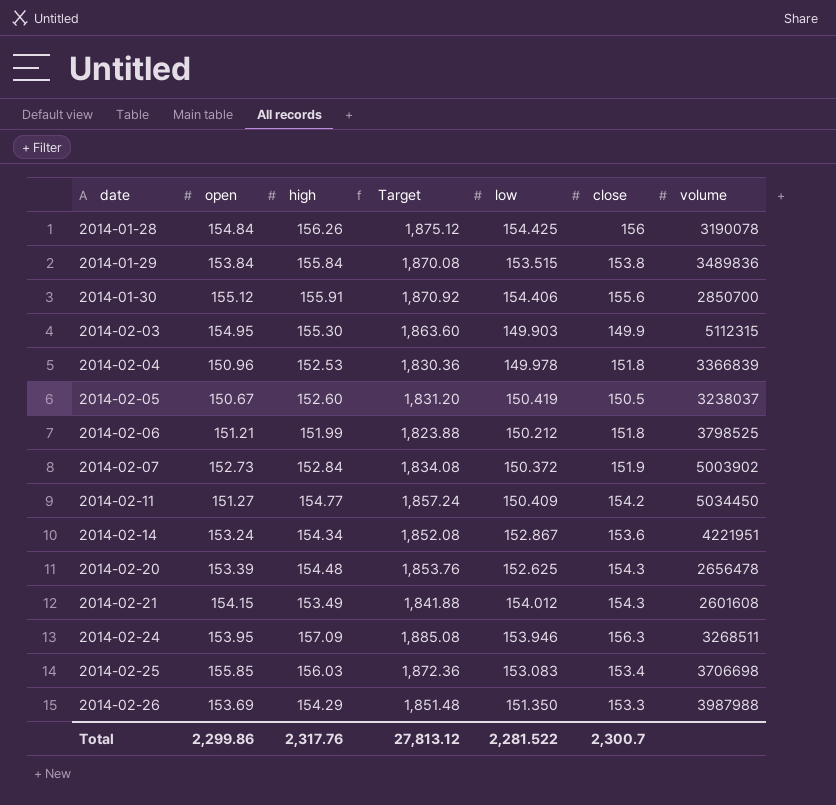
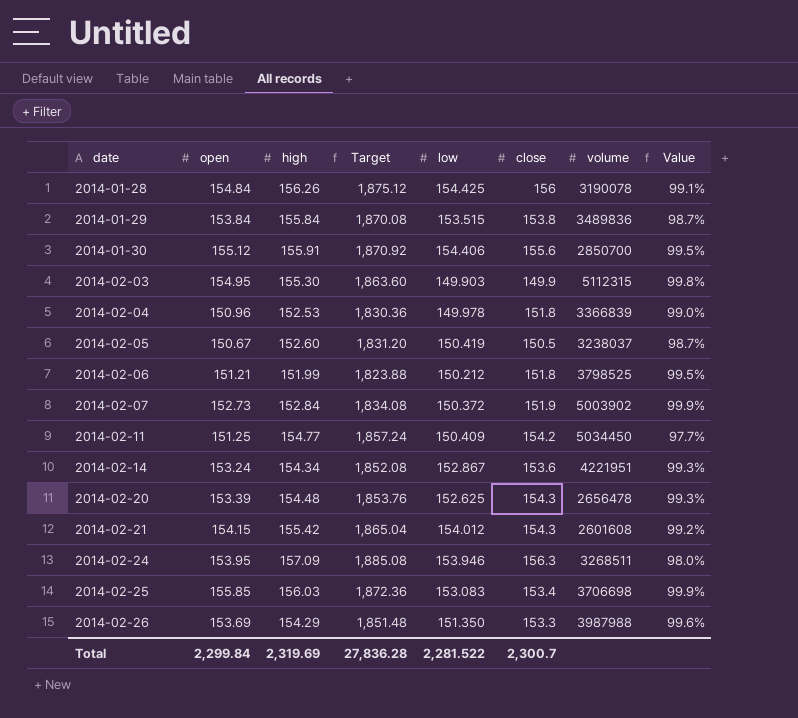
column Value | formula: none -> [open] / [high]
2014-02-11 | open: 151.27 -> 151.25
2014-02-21 | high: 153.49 -> 155.42
2014-02-21 | Target: 1,841.88 -> 1,865.04
Total | open: 2,299.86 -> 2,299.84
Total | high: 2,317.76 -> 2,319.69
Total | Target: 27,813.12 -> 27,836.28

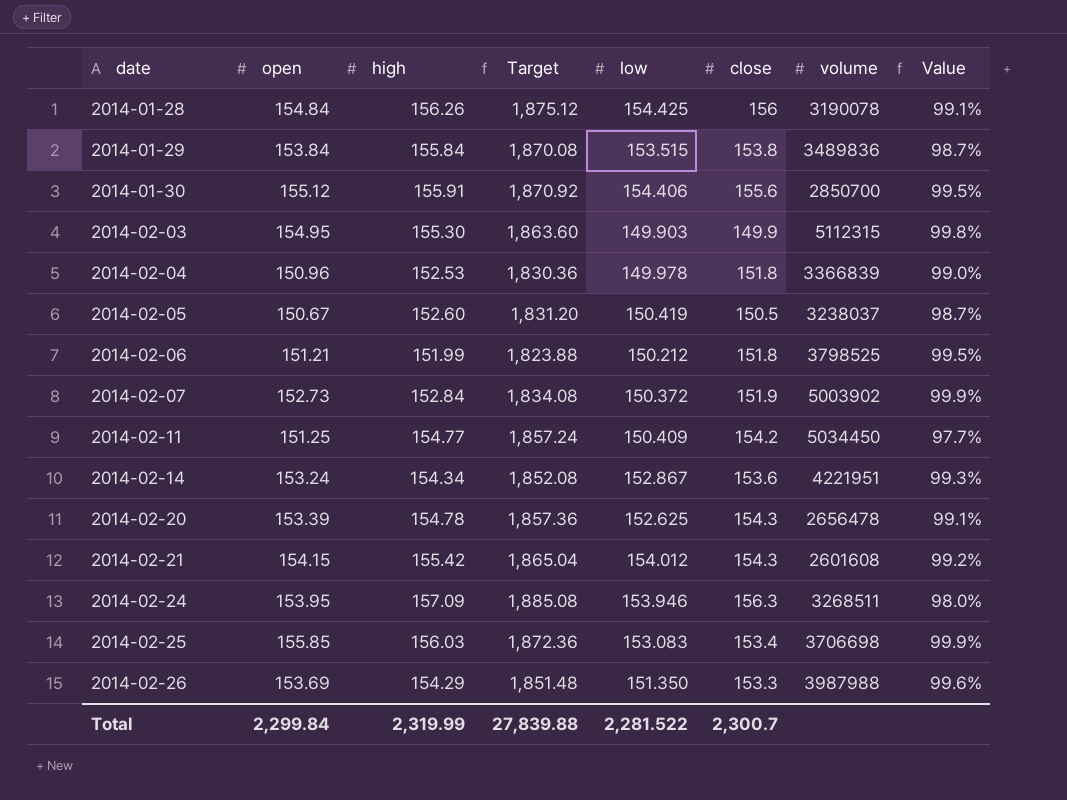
2014-02-20 | high: 154.48 -> 154.78
2014-02-20 | Target: 1,853.76 -> 1,857.36
2014-02-20 | Value: 99.3% -> 99.1%
Total | high: 2,319.69 -> 2,319.99
Total | Target: 27,836.28 -> 27,839.88

